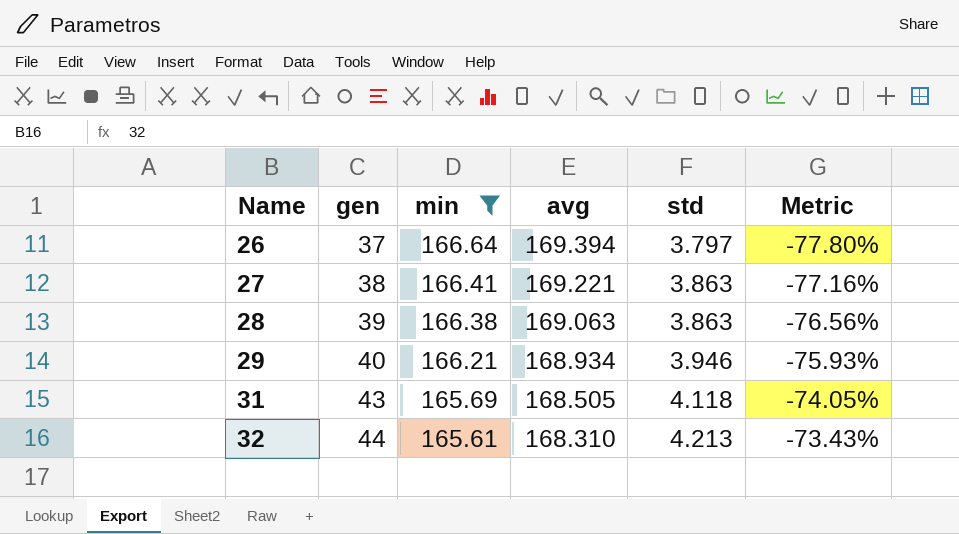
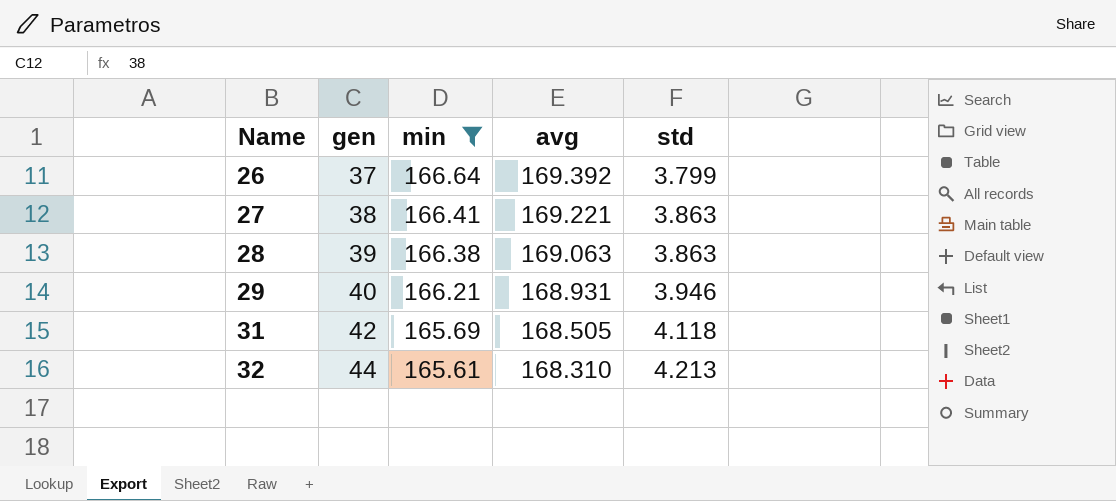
column Metric | formula: ([gen] - [min]) / [min] -> none
26 | avg: 169.394 -> 169.392
26 | std: 3.797 -> 3.799
29 | avg: 168.934 -> 168.931
31 | gen: 43 -> 42

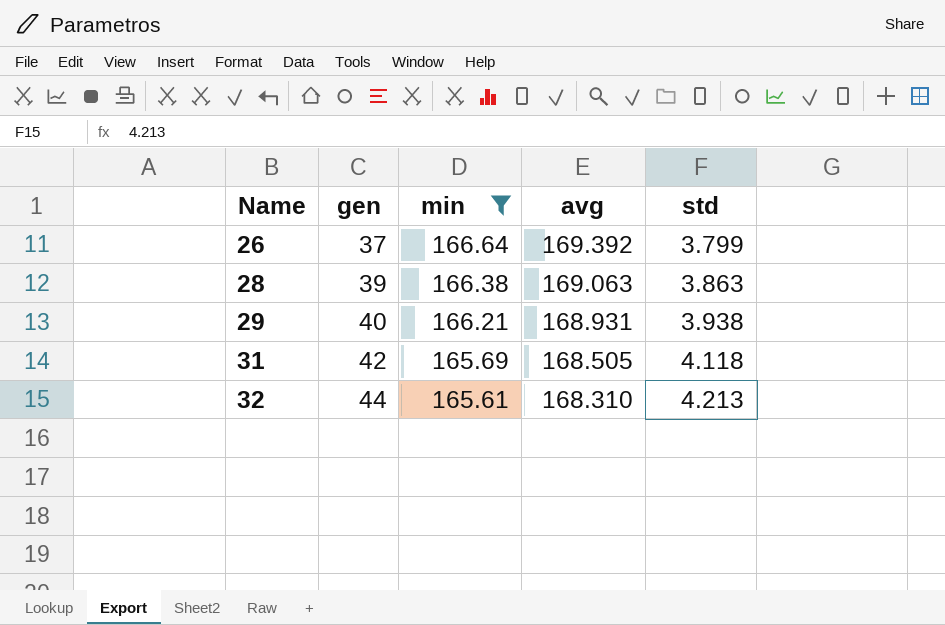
row 27: 38 | 166.41 | 169.221 | 3.863 -> none
29 | std: 3.946 -> 3.938

